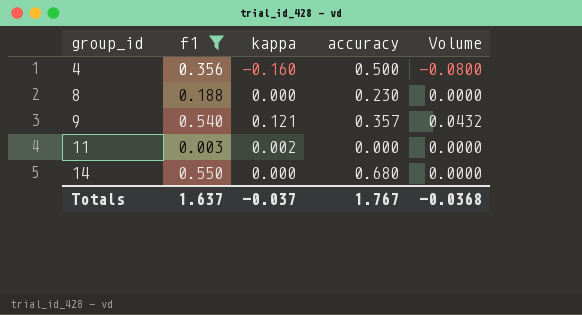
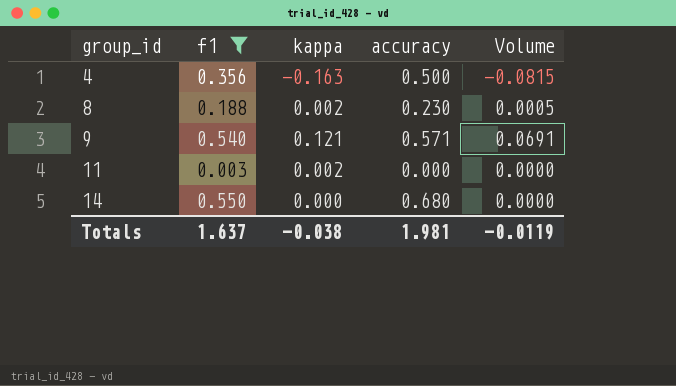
4 | kappa: -0.160 -> -0.163
4 | Volume: -0.0800 -> -0.0815
8 | kappa: 0.000 -> 0.002
8 | Volume: 0.0000 -> 0.0005
9 | accuracy: 0.357 -> 0.571
9 | Volume: 0.0432 -> 0.0691
Totals | kappa: -0.037 -> -0.038
Totals | accuracy: 1.767 -> 1.981
Totals | Volume: -0.0368 -> -0.0119

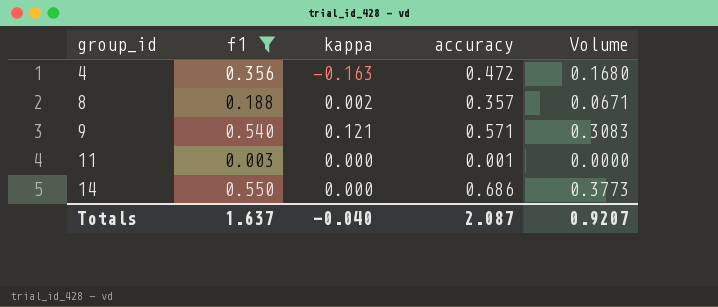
column Volume | formula: [kappa] * [accuracy] -> [f1] * [accuracy]
4 | accuracy: 0.500 -> 0.472
8 | accuracy: 0.230 -> 0.357
11 | kappa: 0.002 -> 0.000
11 | accuracy: 0.000 -> 0.001
14 | accuracy: 0.680 -> 0.686
Totals | kappa: -0.038 -> -0.040
Totals | accuracy: 1.981 -> 2.087
Totals | Volume: -0.0119 -> 0.9207

